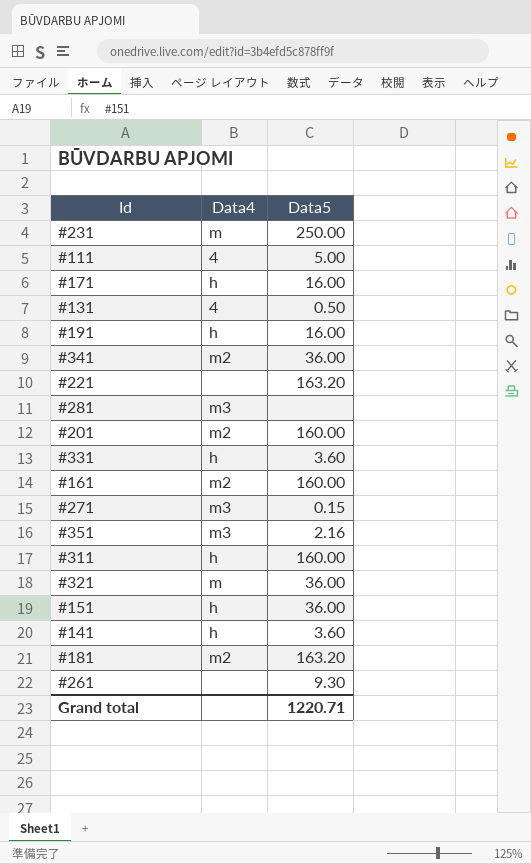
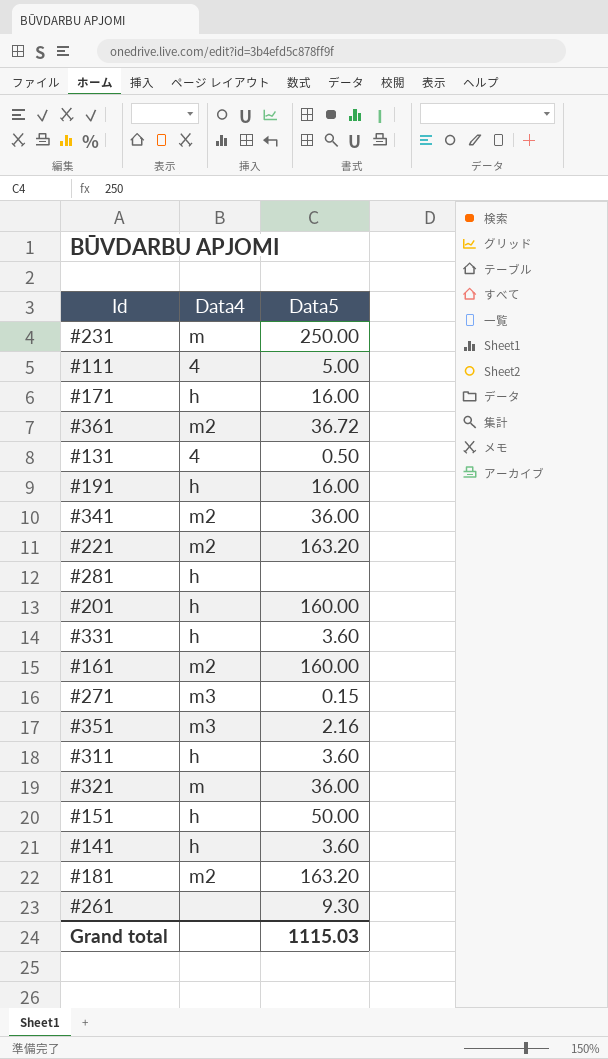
row #361: none -> m2 | 36.72
#221 | Data4: none -> m2
#281 | Data4: m3 -> h
#201 | Data4: m2 -> h
#311 | Data5: 160.00 -> 3.60
#151 | Data5: 36.00 -> 50.00
Grand total | Data5: 1220.71 -> 1115.03

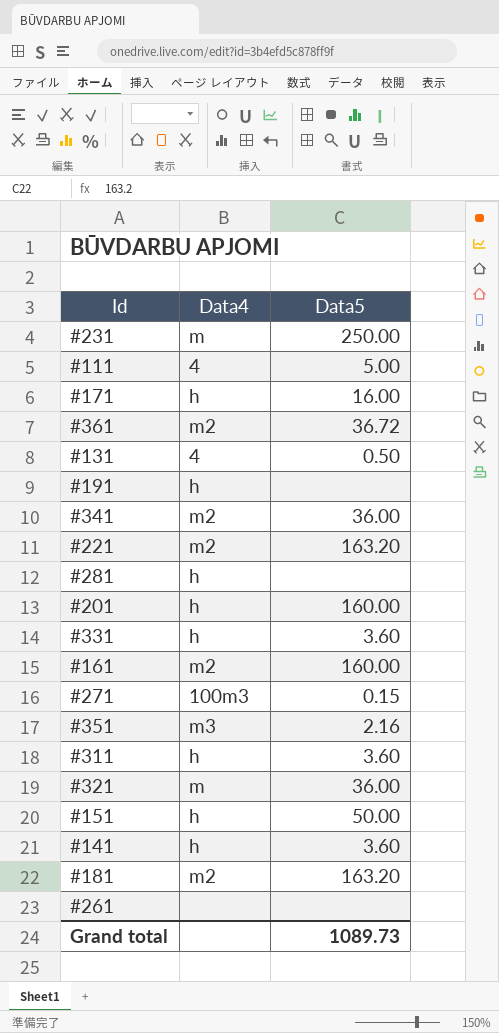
#191 | Data5: 16.00 -> none
#271 | Data4: m3 -> 100m3
#261 | Data5: 9.30 -> none
Grand total | Data5: 1115.03 -> 1089.73

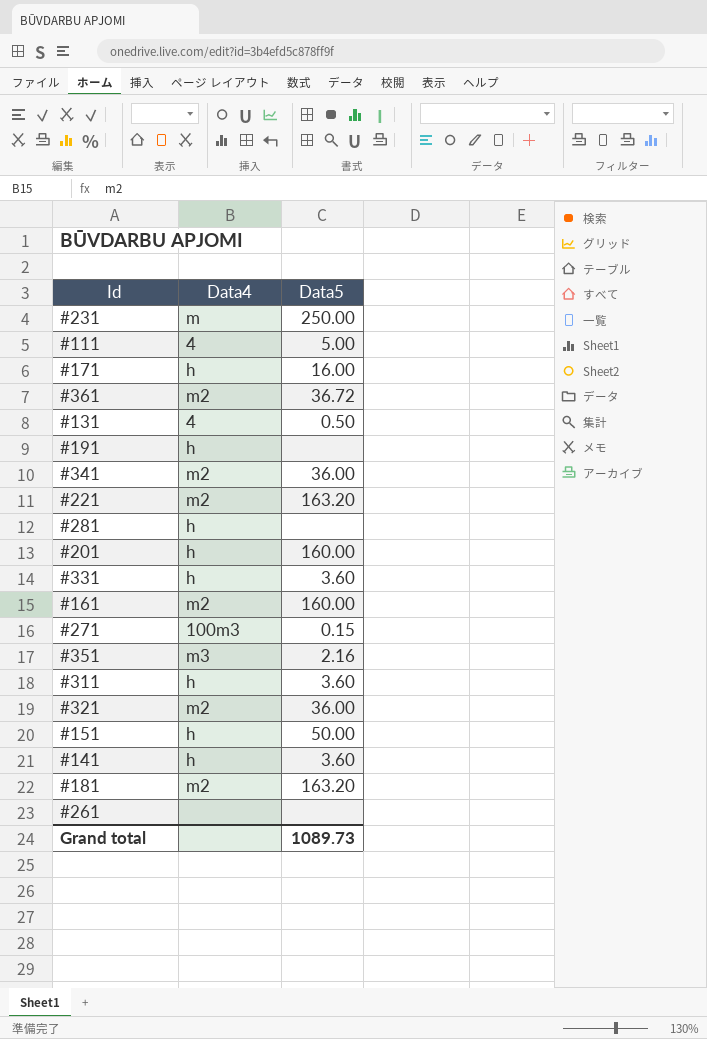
#321 | Data4: m -> m2

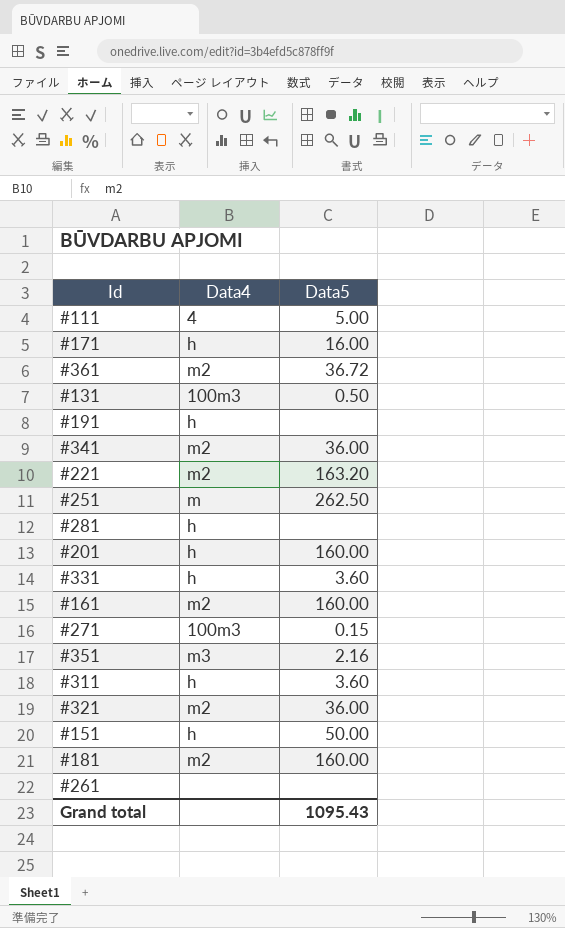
row #231: m | 250.00 -> none
row #141: h | 3.60 -> none
#131 | Data4: 4 -> 100m3
row #251: none -> m | 262.50
#181 | Data5: 163.20 -> 160.00
Grand total | Data5: 1089.73 -> 1095.43

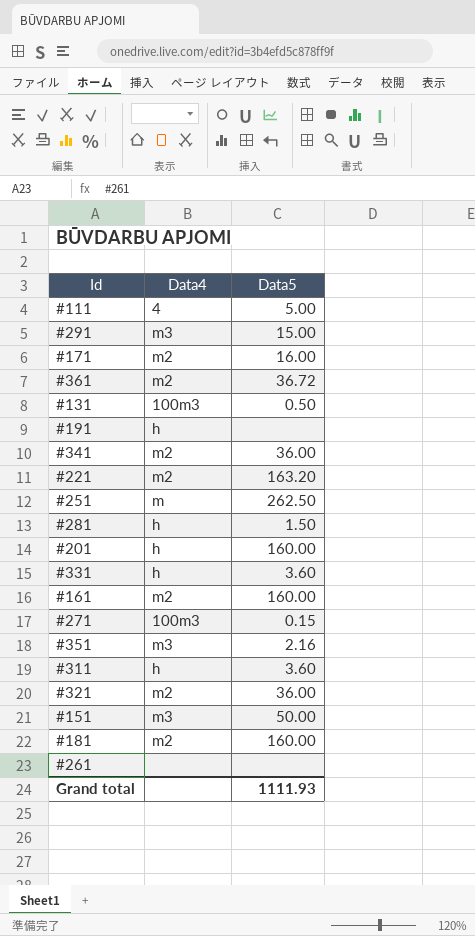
row #291: none -> m3 | 15.00
#171 | Data4: h -> m2
#281 | Data5: none -> 1.50
#151 | Data4: h -> m3
Grand total | Data5: 1095.43 -> 1111.93

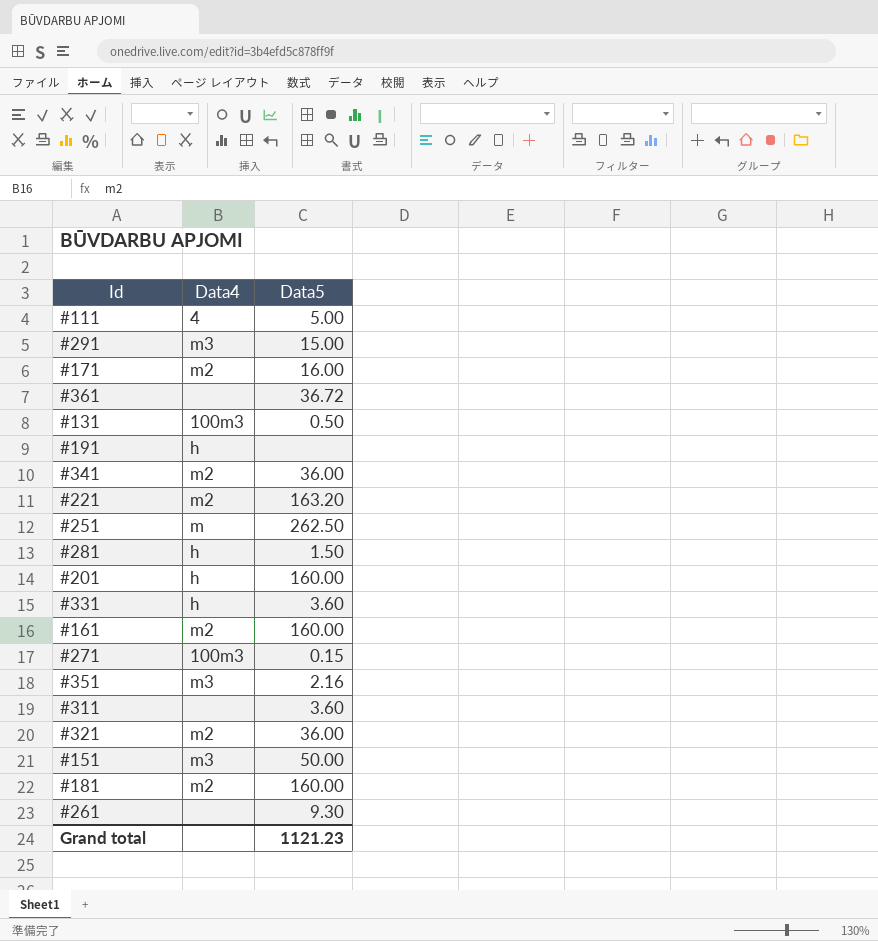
#361 | Data4: m2 -> none
#311 | Data4: h -> none
#261 | Data5: none -> 9.30
Grand total | Data5: 1111.93 -> 1121.23

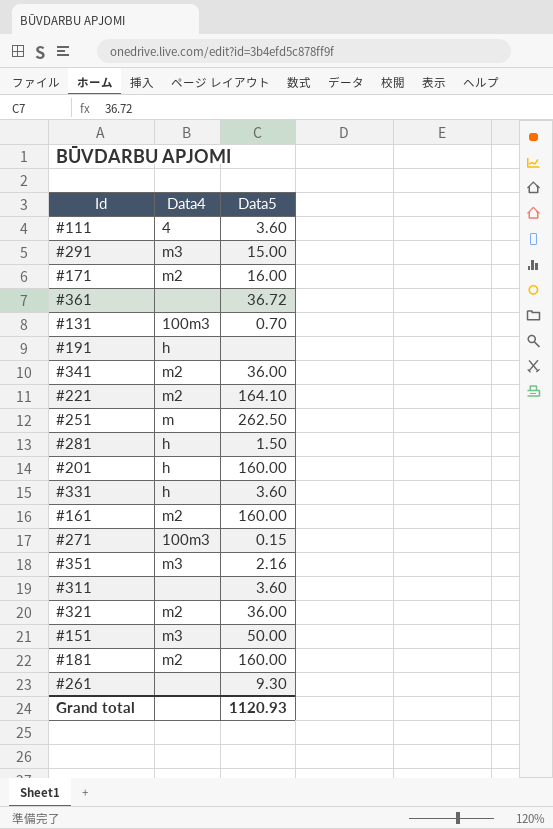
#111 | Data5: 5.00 -> 3.60
#131 | Data5: 0.50 -> 0.70
#221 | Data5: 163.20 -> 164.10
Grand total | Data5: 1121.23 -> 1120.93

